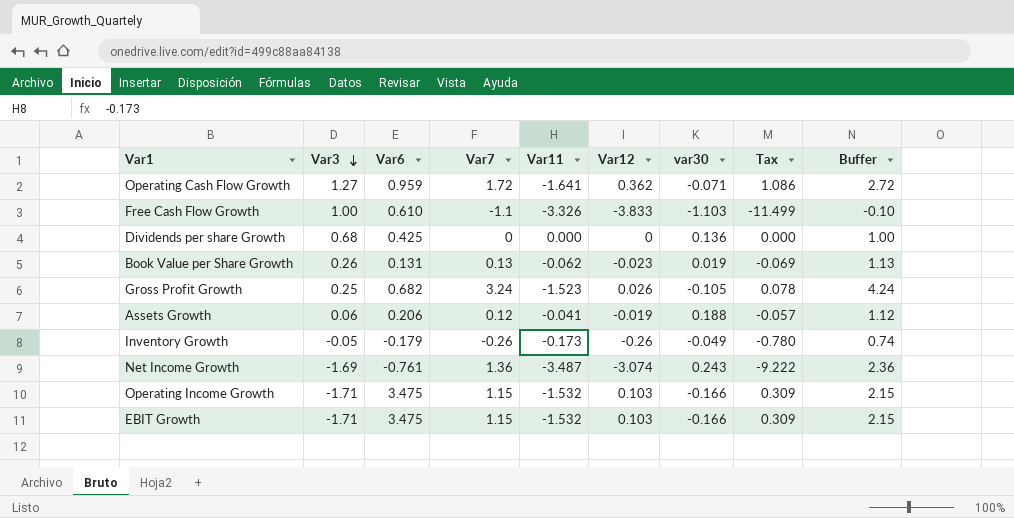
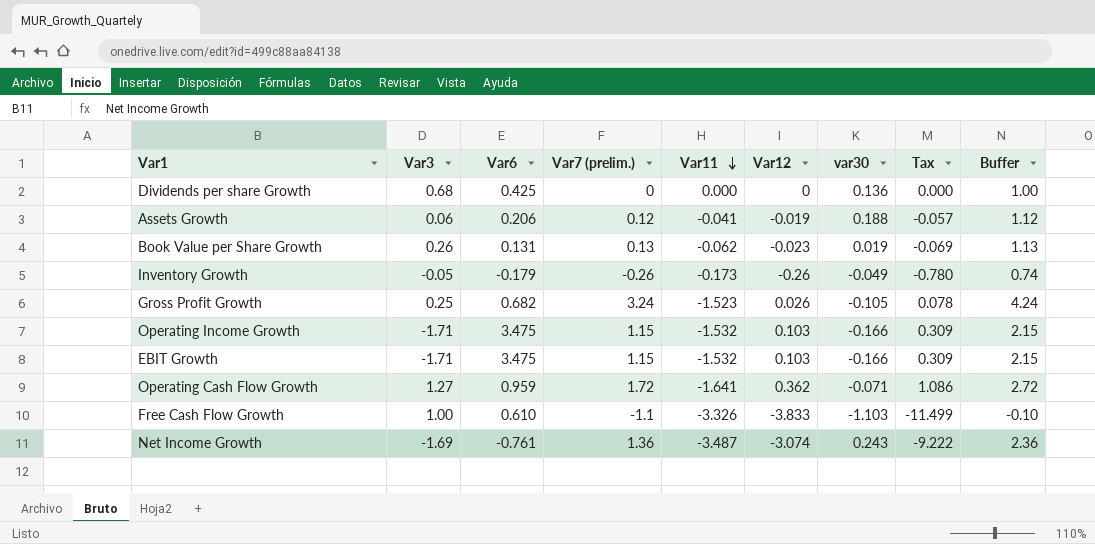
row order: Var3 descending -> Var11 descending
column name: Var7 -> Var7 (prelim.)

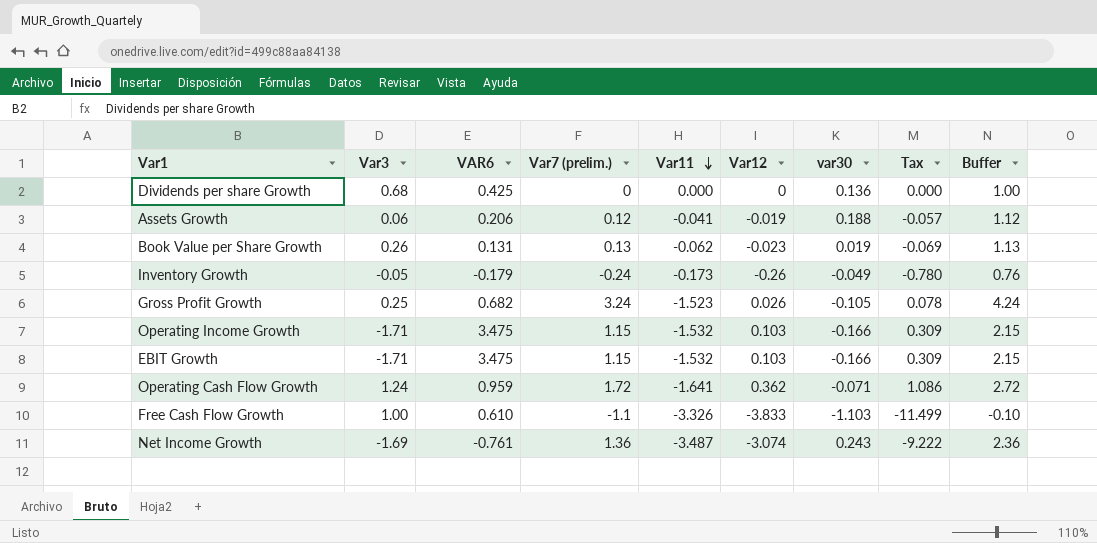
column name: Var6 -> VAR6
Inventory Growth | Var7 (prelim.): -0.26 -> -0.24
Inventory Growth | Buffer: 0.74 -> 0.76
Operating Cash Flow Growth | Var3: 1.27 -> 1.24

